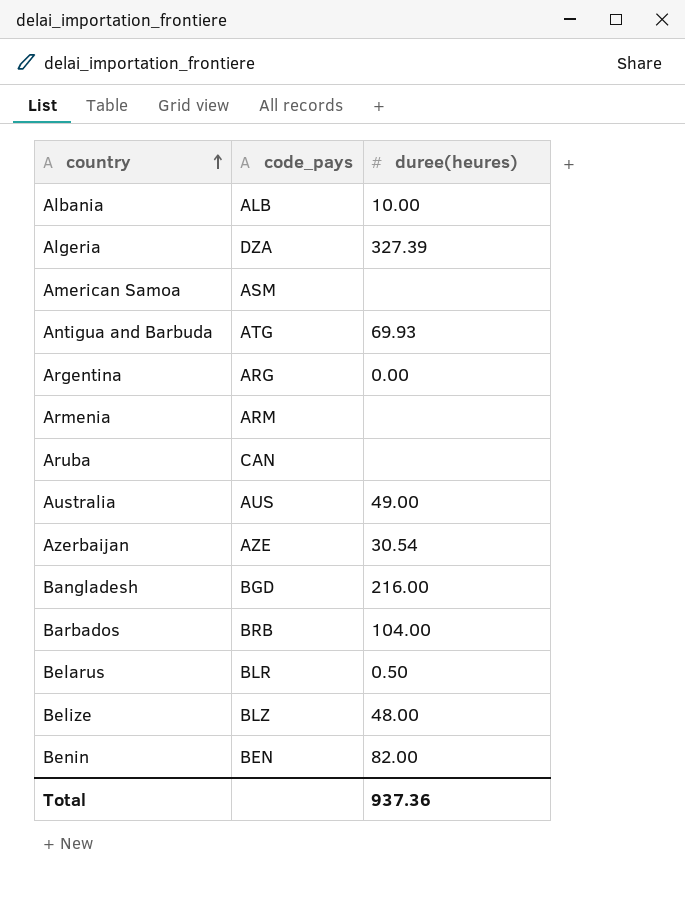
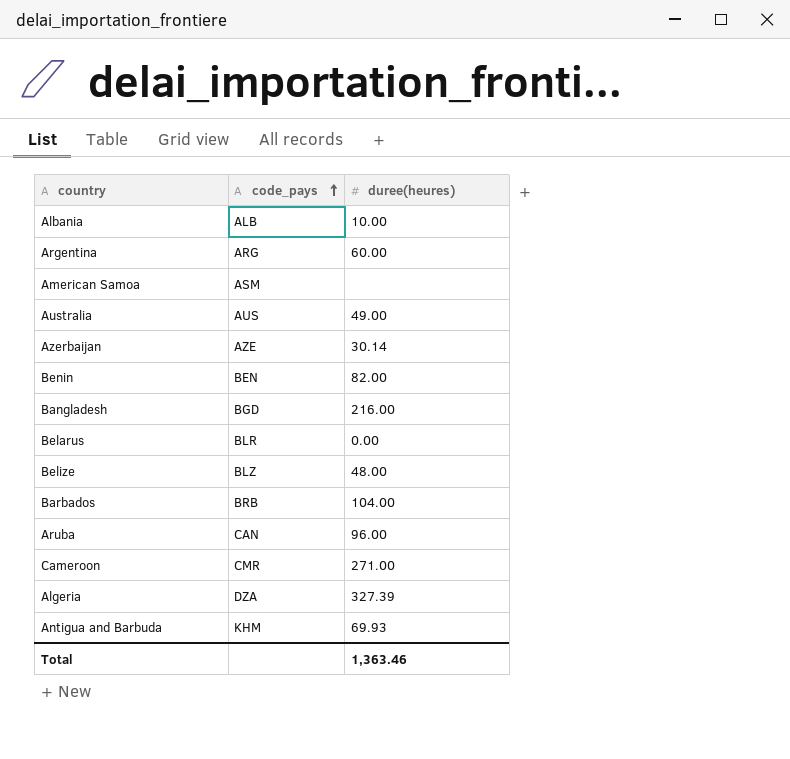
row order: country ascending -> code_pays ascending
row Armenia: ARM | none -> none
Argentina | duree(heures): 0.00 -> 60.00
Azerbaijan | duree(heures): 30.54 -> 30.14
Belarus | duree(heures): 0.50 -> 0.00
Aruba | duree(heures): none -> 96.00
row Cameroon: none -> CMR | 271.00
Antigua and Barbuda | code_pays: ATG -> KHM
Total | duree(heures): 937.36 -> 1,363.46

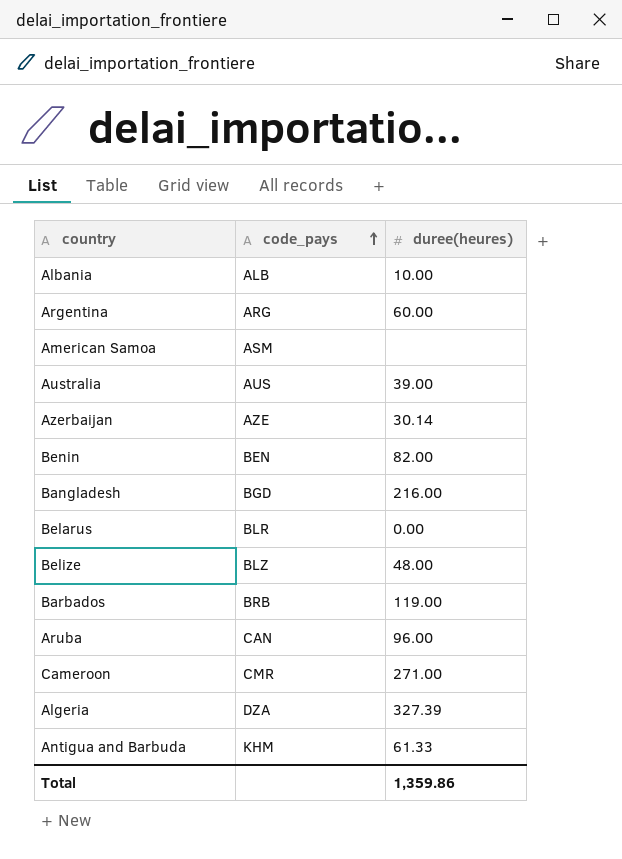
Australia | duree(heures): 49.00 -> 39.00
Barbados | duree(heures): 104.00 -> 119.00
Antigua and Barbuda | duree(heures): 69.93 -> 61.33
Total | duree(heures): 1,363.46 -> 1,359.86

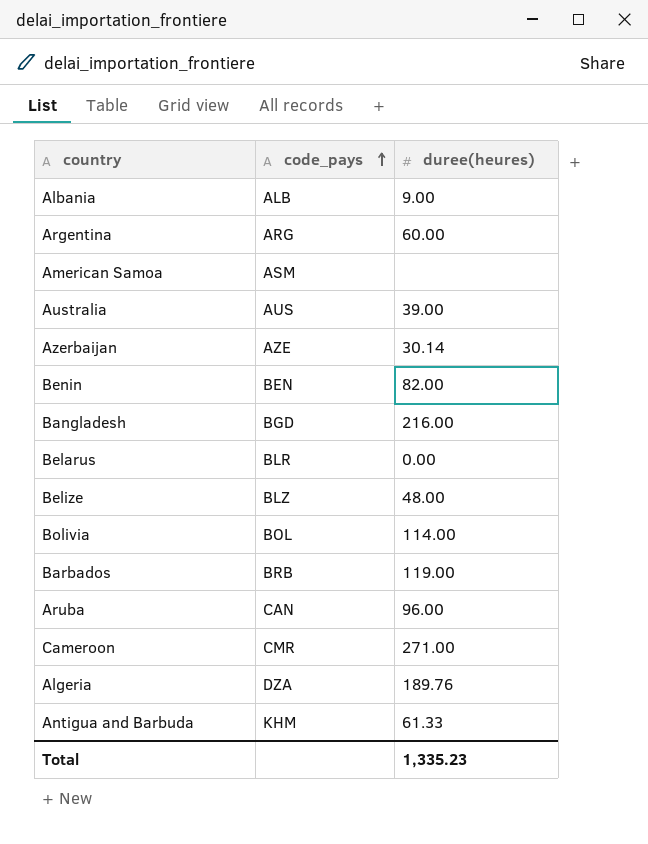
Albania | duree(heures): 10.00 -> 9.00
row Bolivia: none -> BOL | 114.00
Algeria | duree(heures): 327.39 -> 189.76
Total | duree(heures): 1,359.86 -> 1,335.23

